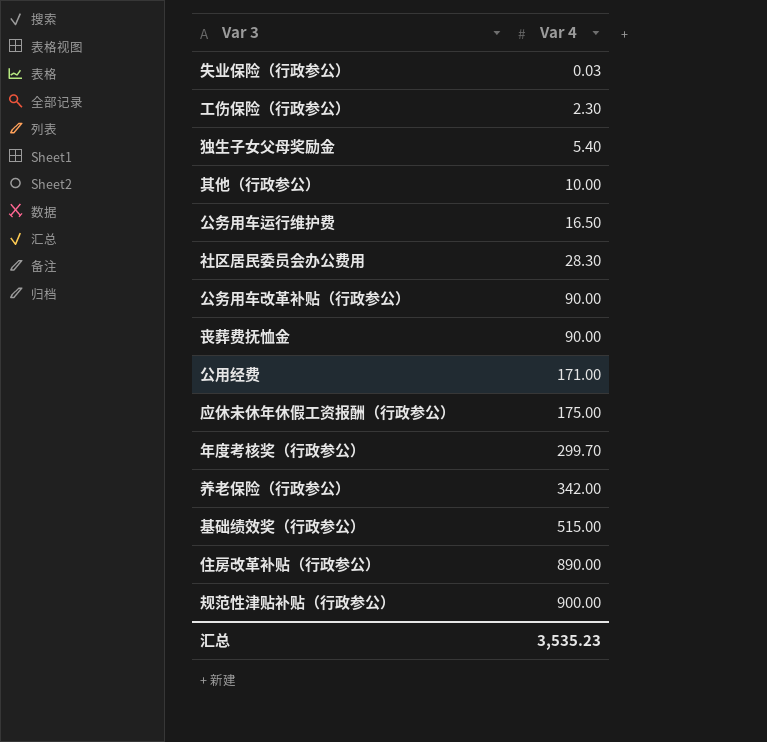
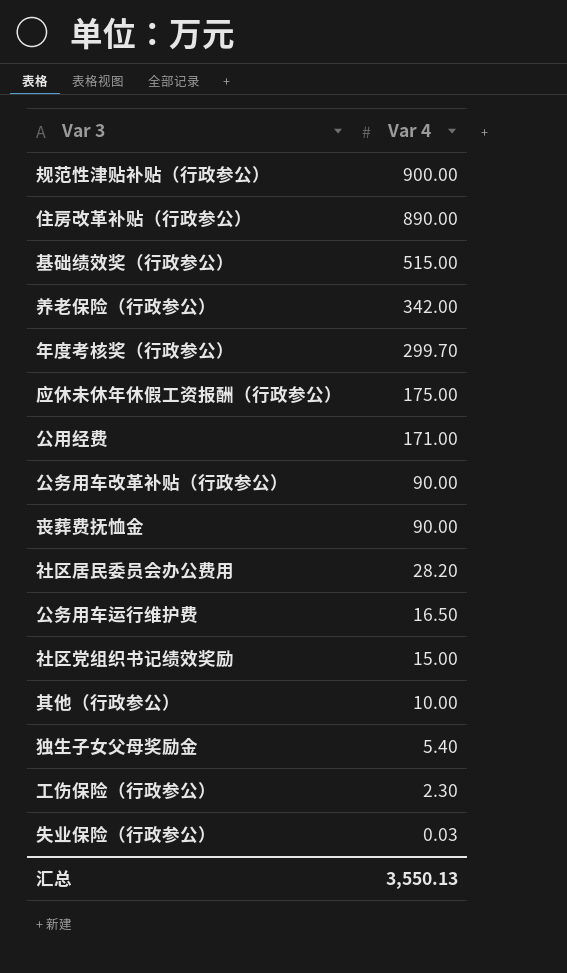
row order: Var 4 ascending -> Var 4 descending
社区居民委员会办公费用 | Var 4: 28.30 -> 28.20
row 社区党组织书记绩效奖励: none -> 15.00
汇总 | Var 4: 3,535.23 -> 3,550.13

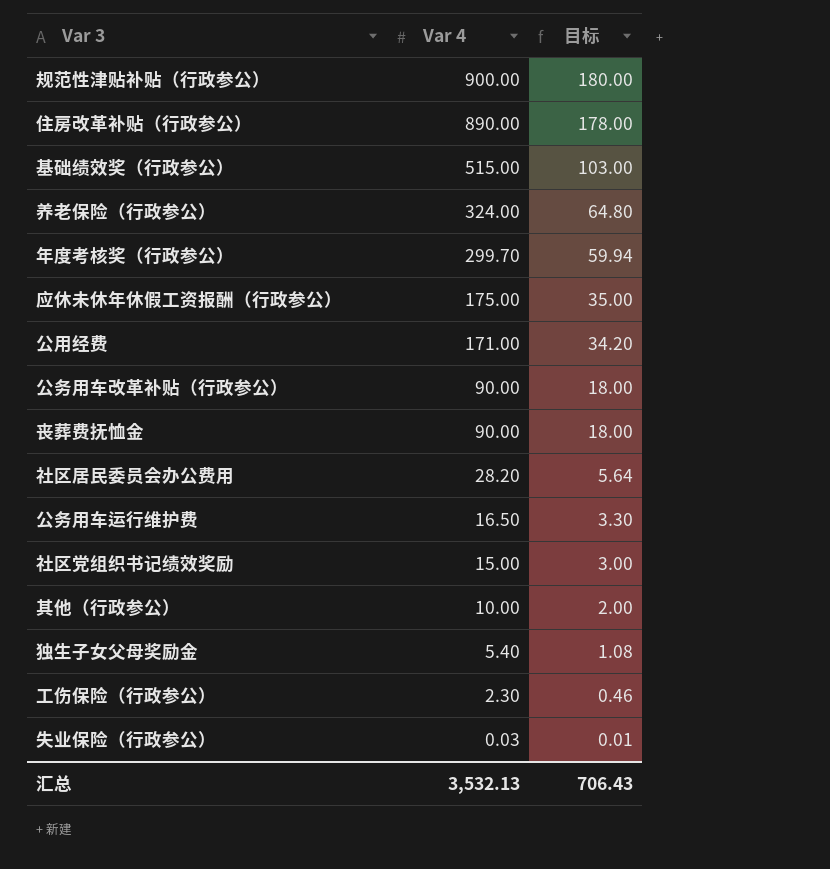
column 目标 | formula: none -> [Var 4] * 0.2
养老保险（行政参公） | Var 4: 342.00 -> 324.00
汇总 | Var 4: 3,550.13 -> 3,532.13

